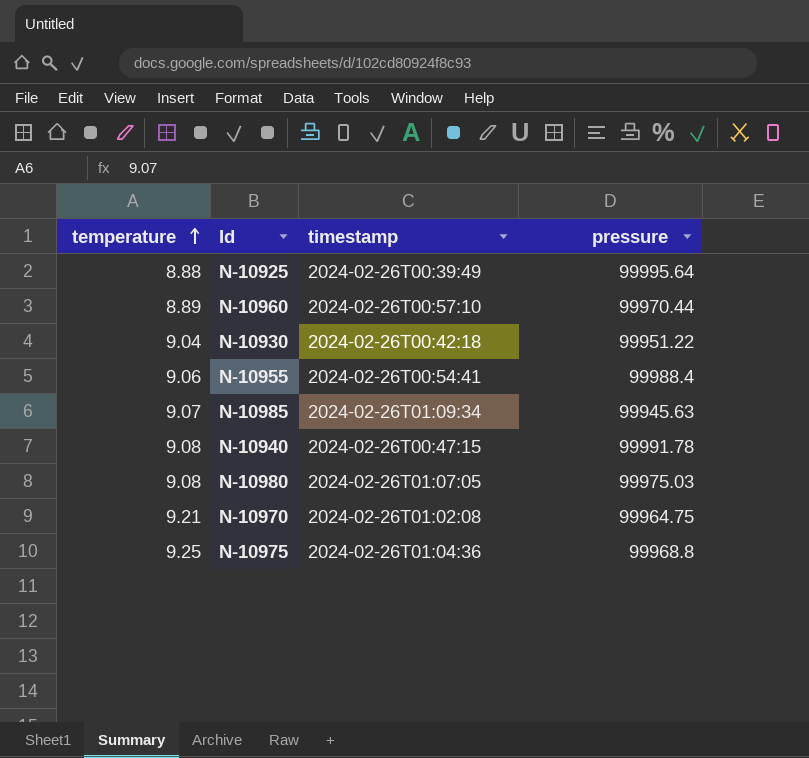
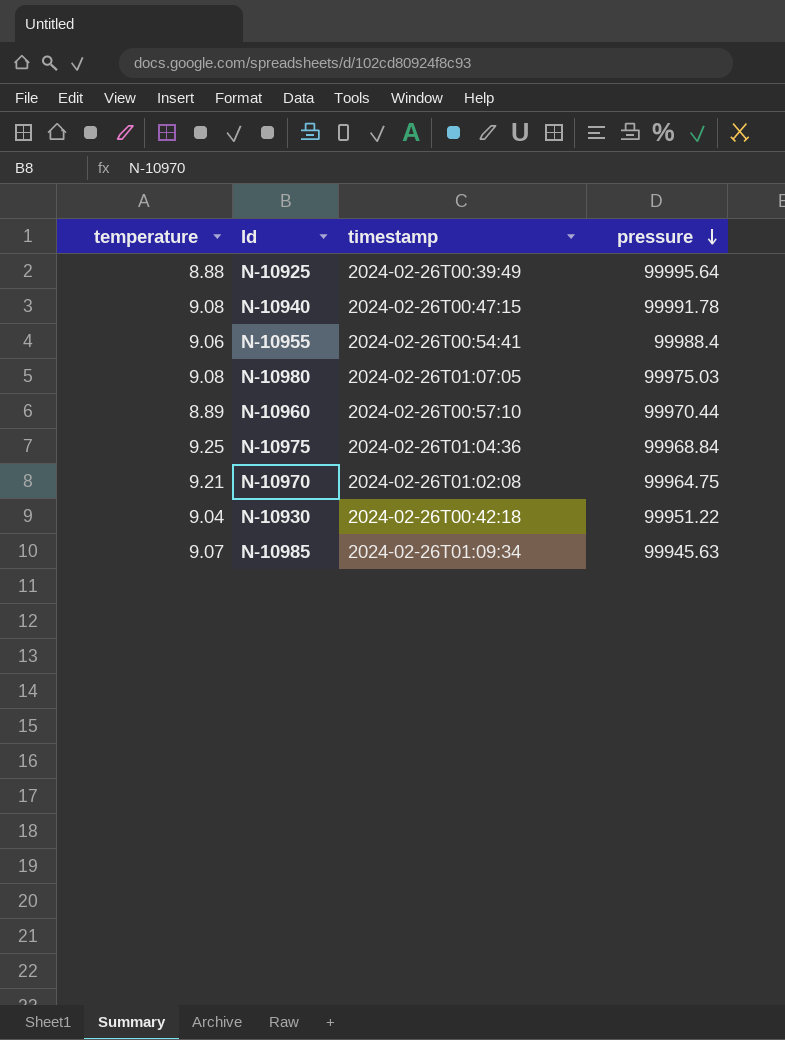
row order: temperature ascending -> pressure descending
N-10975 | pressure: 99968.8 -> 99968.84

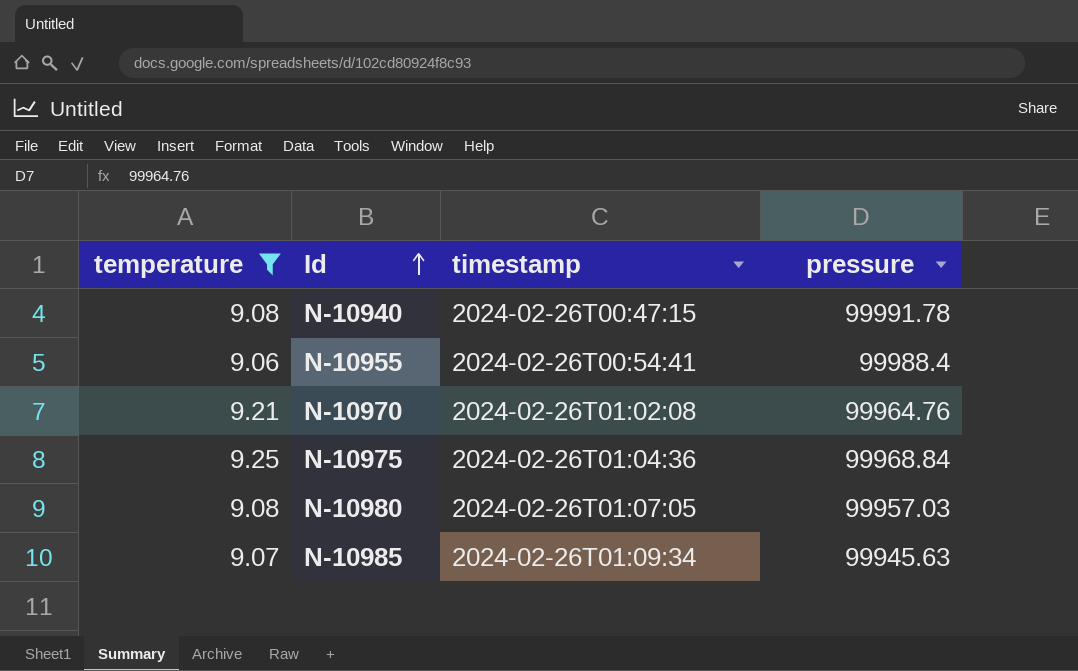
filter: none -> temperature >= 9.06
row order: pressure descending -> Id ascending
N-10970 | pressure: 99964.75 -> 99964.76
N-10980 | pressure: 99975.03 -> 99957.03

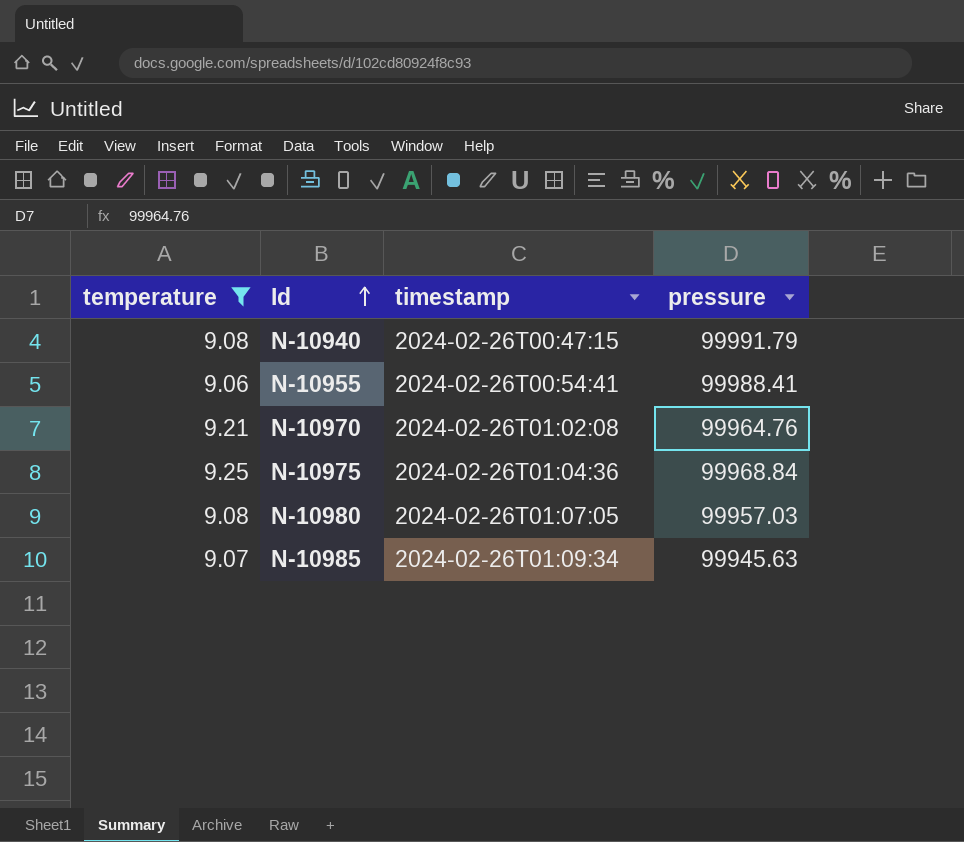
N-10940 | pressure: 99991.78 -> 99991.79
N-10955 | pressure: 99988.4 -> 99988.41

